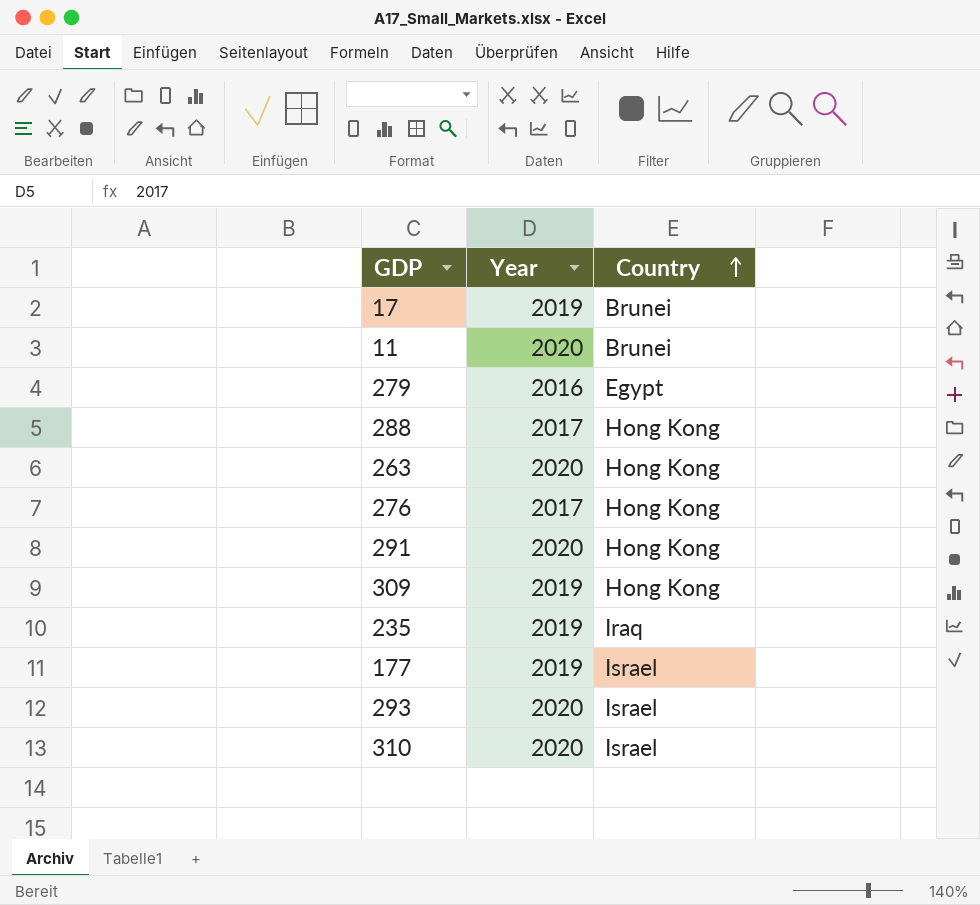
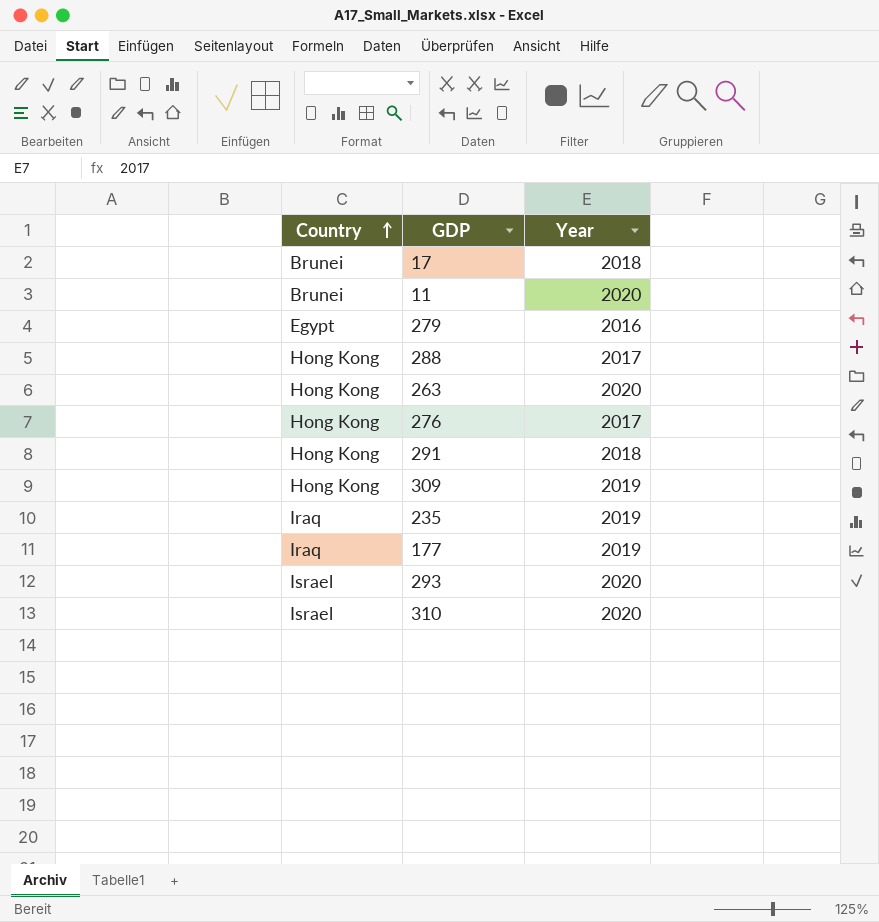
column Country | position: 3 -> 1
17 | Year: 2019 -> 2018
291 | Year: 2020 -> 2018
177 | Country: Israel -> Iraq

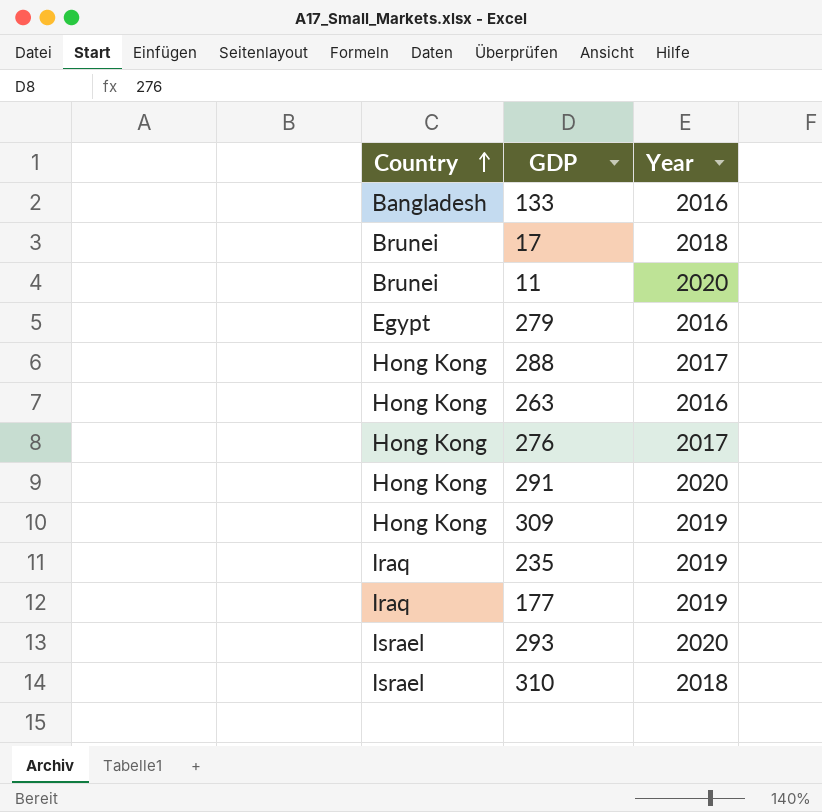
row 133: none -> Bangladesh | 2016
263 | Year: 2020 -> 2016
291 | Year: 2018 -> 2020
310 | Year: 2020 -> 2018

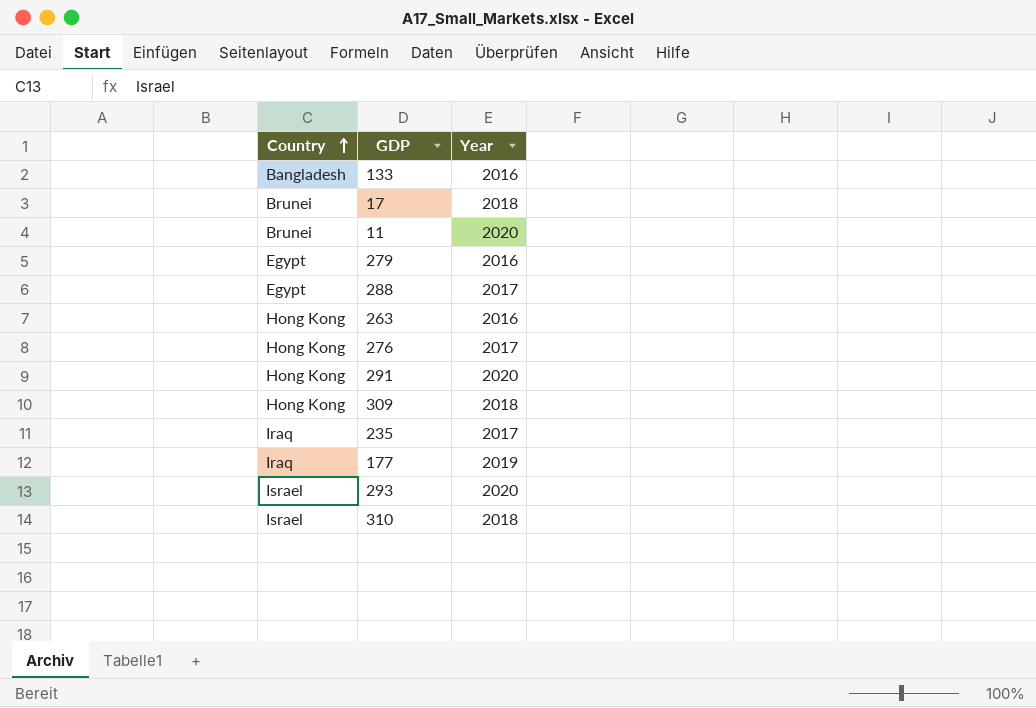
288 | Country: Hong Kong -> Egypt
309 | Year: 2019 -> 2018
235 | Year: 2019 -> 2017

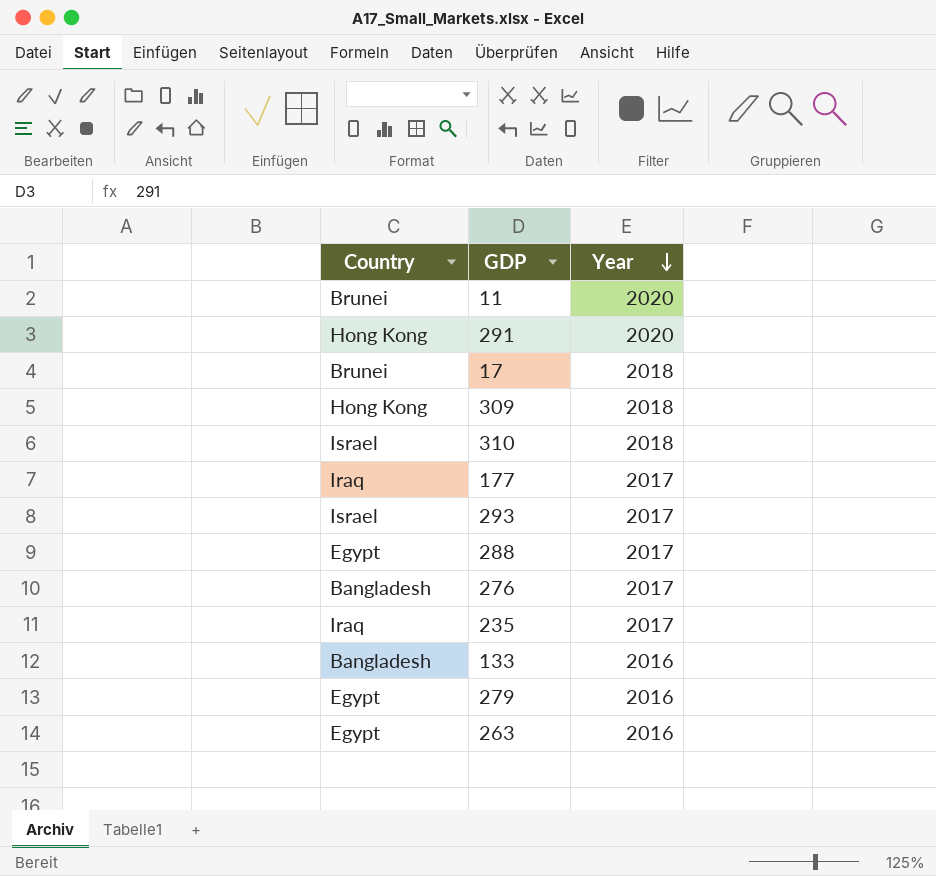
row order: Country ascending -> Year descending
177 | Year: 2019 -> 2017
293 | Year: 2020 -> 2017
276 | Country: Hong Kong -> Bangladesh
263 | Country: Hong Kong -> Egypt

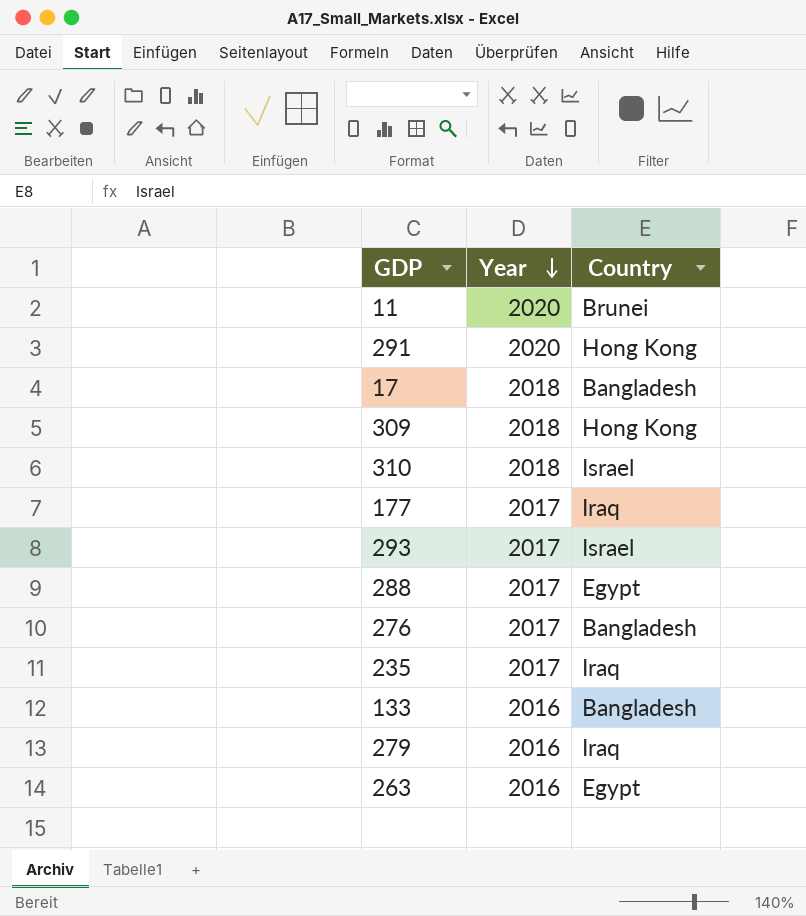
column Country | position: 1 -> 3
17 | Country: Brunei -> Bangladesh
279 | Country: Egypt -> Iraq

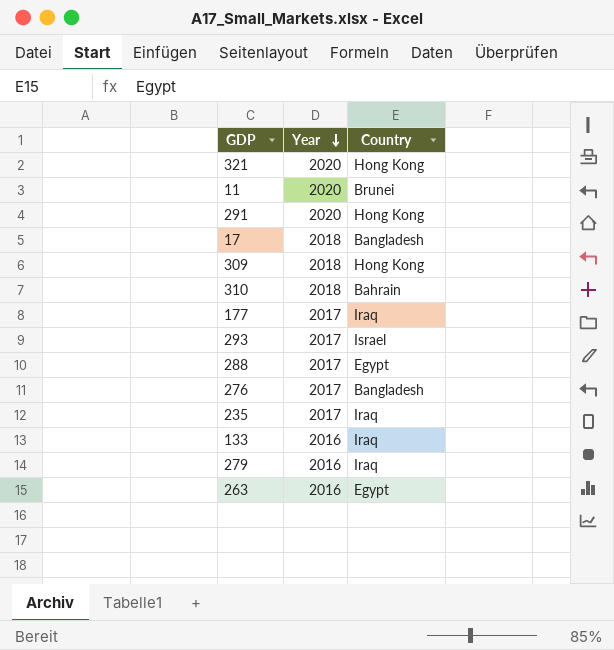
row 321: none -> 2020 | Hong Kong
310 | Country: Israel -> Bahrain
133 | Country: Bangladesh -> Iraq

